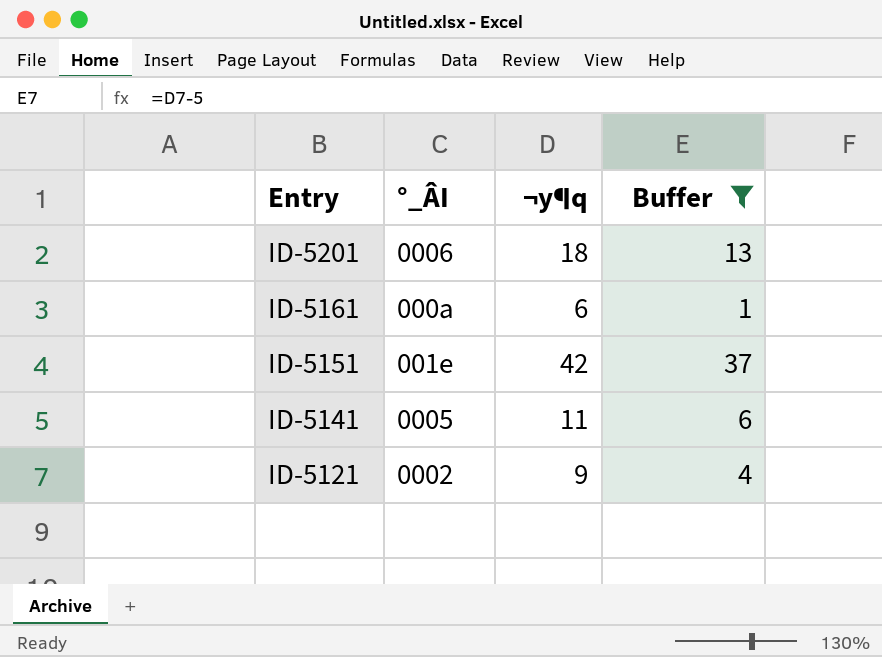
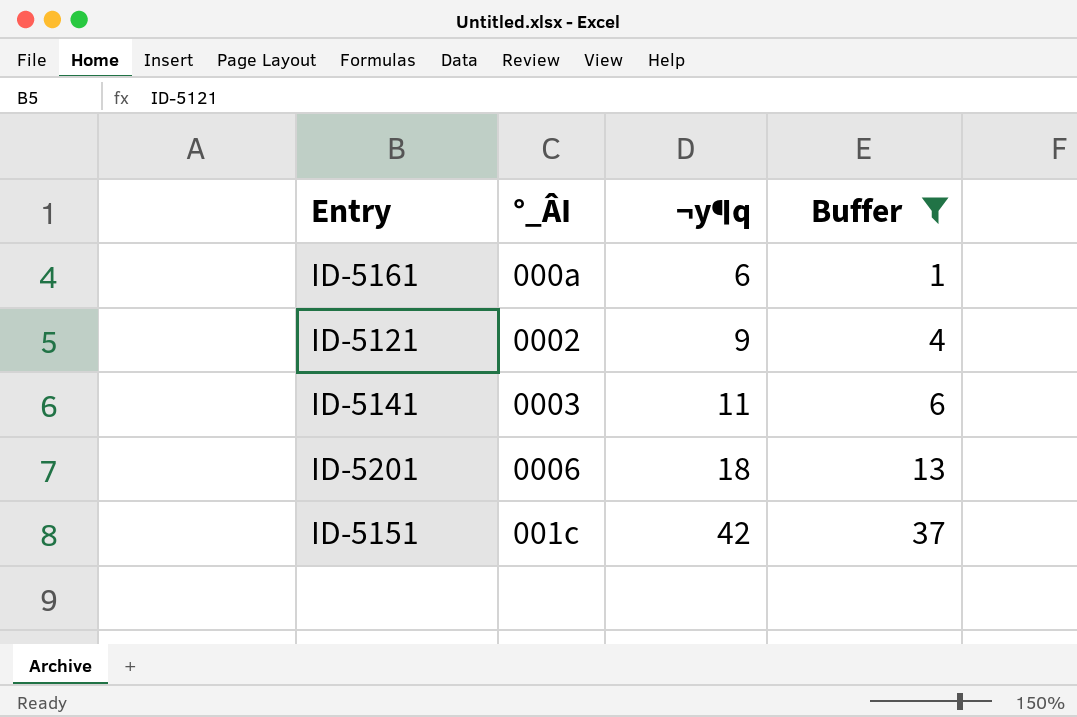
row order: Entry descending -> ¬y¶q ascending
ID-5141 | °_ÂI: 0005 -> 0003
ID-5151 | °_ÂI: 001e -> 001c

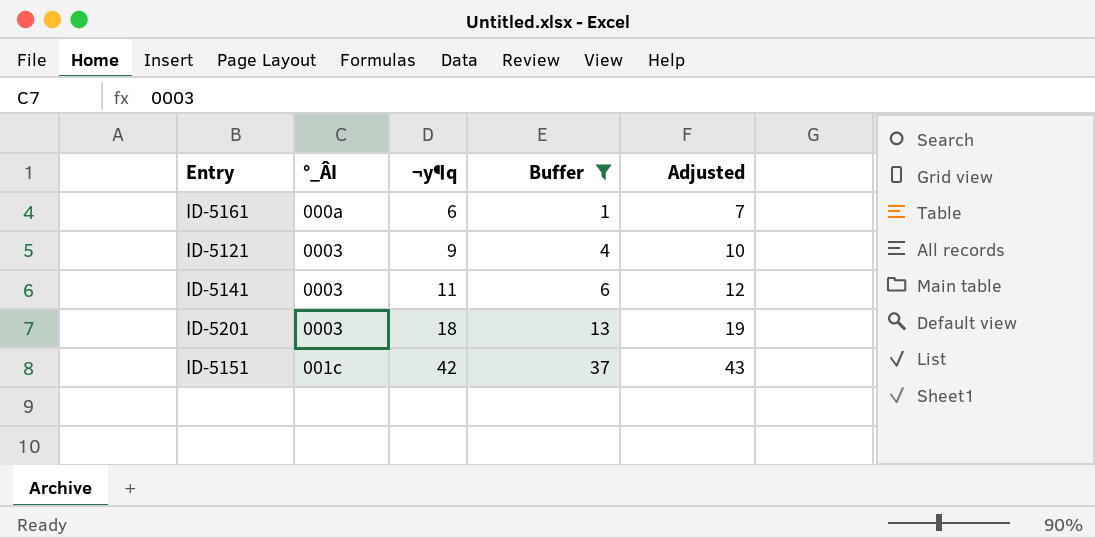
column Adjusted | formula: none -> [¬y¶q] + 1
ID-5121 | °_ÂI: 0002 -> 0003
ID-5201 | °_ÂI: 0006 -> 0003

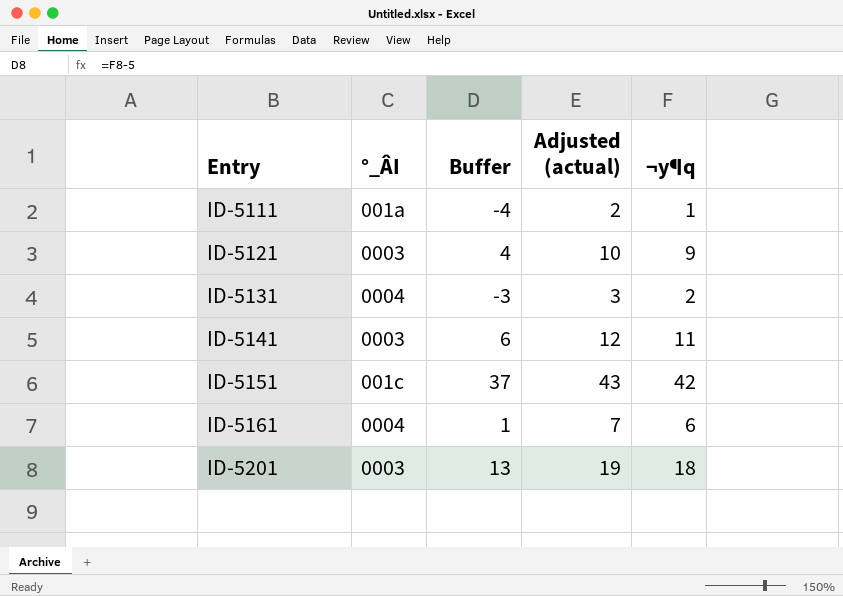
filter: Buffer >= 1 -> none
row order: ¬y¶q ascending -> Entry ascending
column name: Adjusted -> Adjusted (actual)
column ¬y¶q | position: 3 -> 5
ID-5161 | °_ÂI: 000a -> 0004

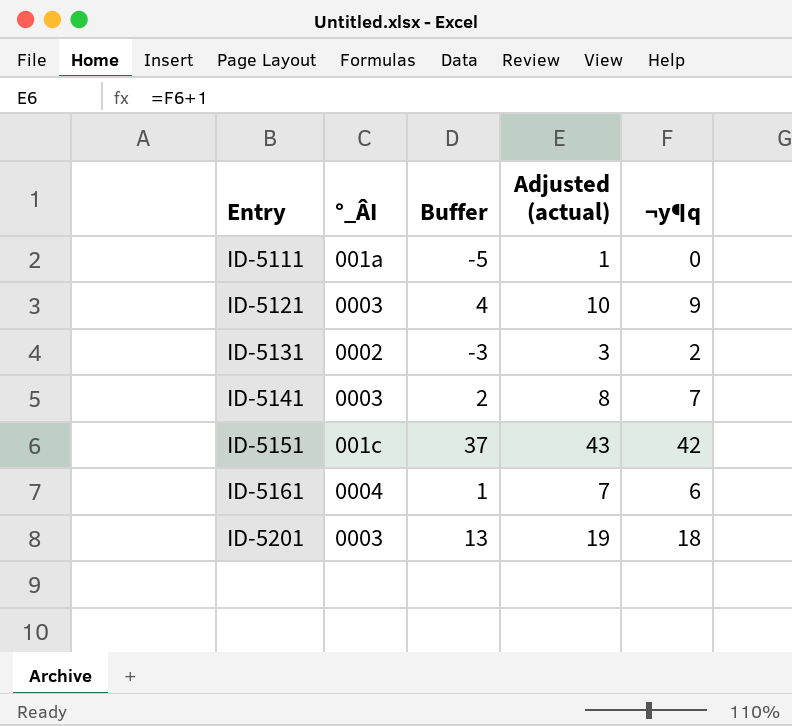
ID-5111 | Buffer: -4 -> -5
ID-5111 | Adjusted (actual): 2 -> 1
ID-5111 | ¬y¶q: 1 -> 0
ID-5131 | °_ÂI: 0004 -> 0002
ID-5141 | Buffer: 6 -> 2
ID-5141 | Adjusted (actual): 12 -> 8
ID-5141 | ¬y¶q: 11 -> 7

